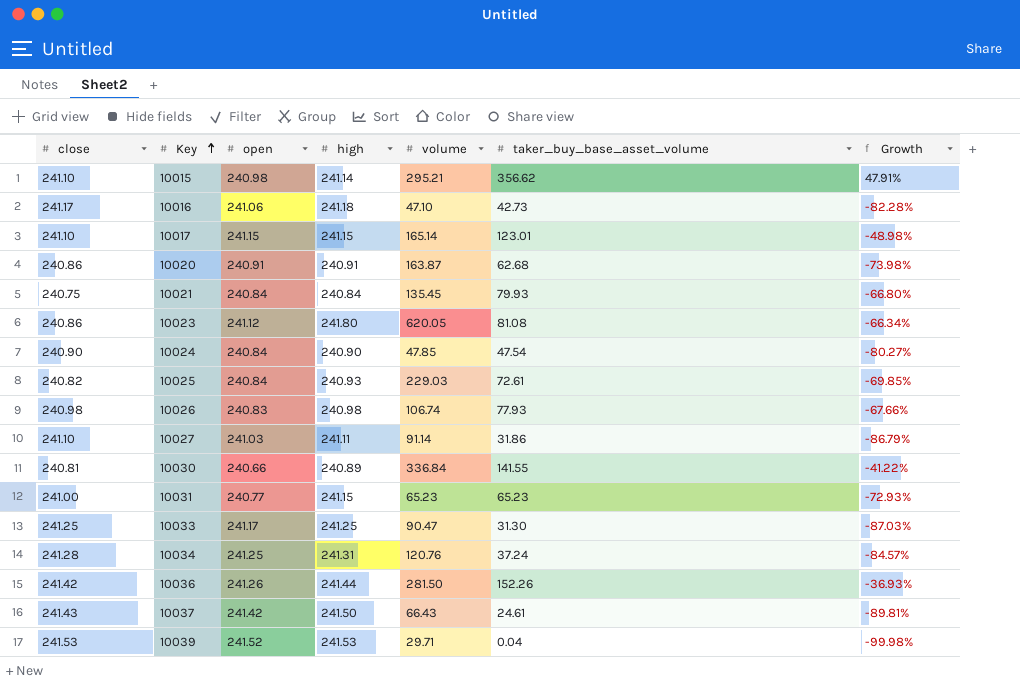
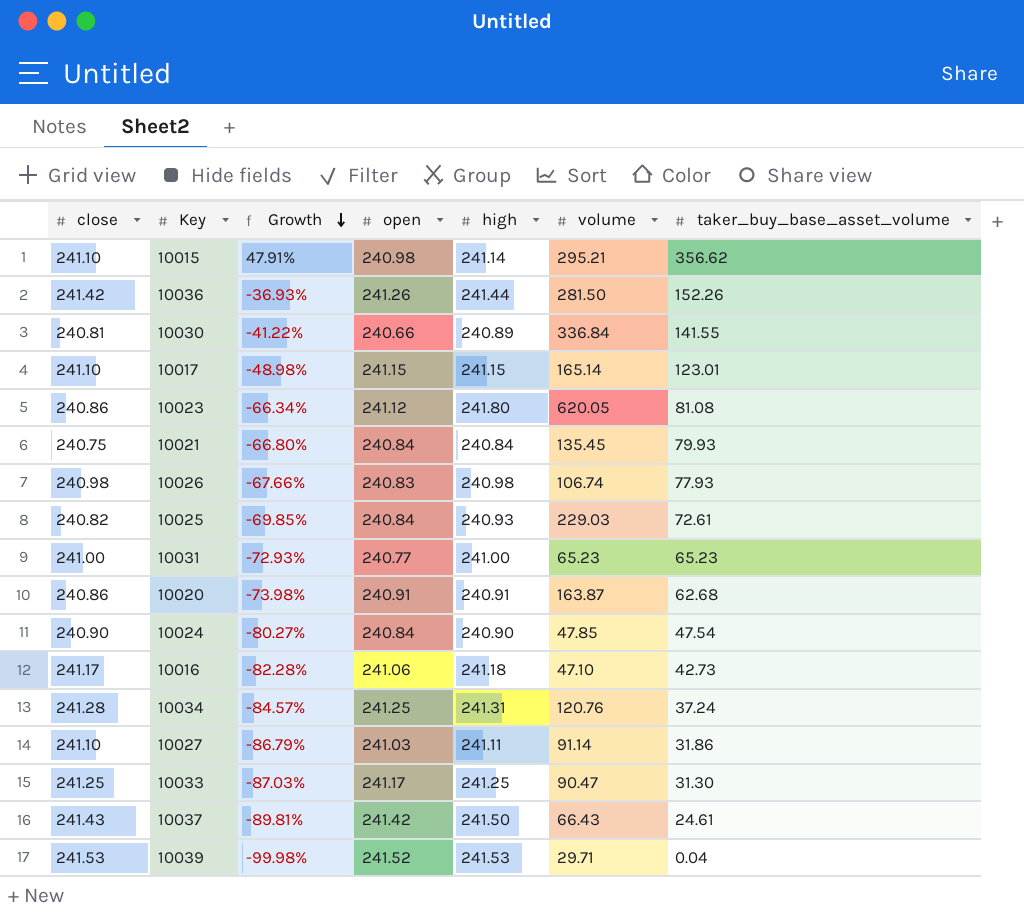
row order: Key ascending -> Growth descending
column Growth | position: 7 -> 3
10031 | high: 241.15 -> 241.00

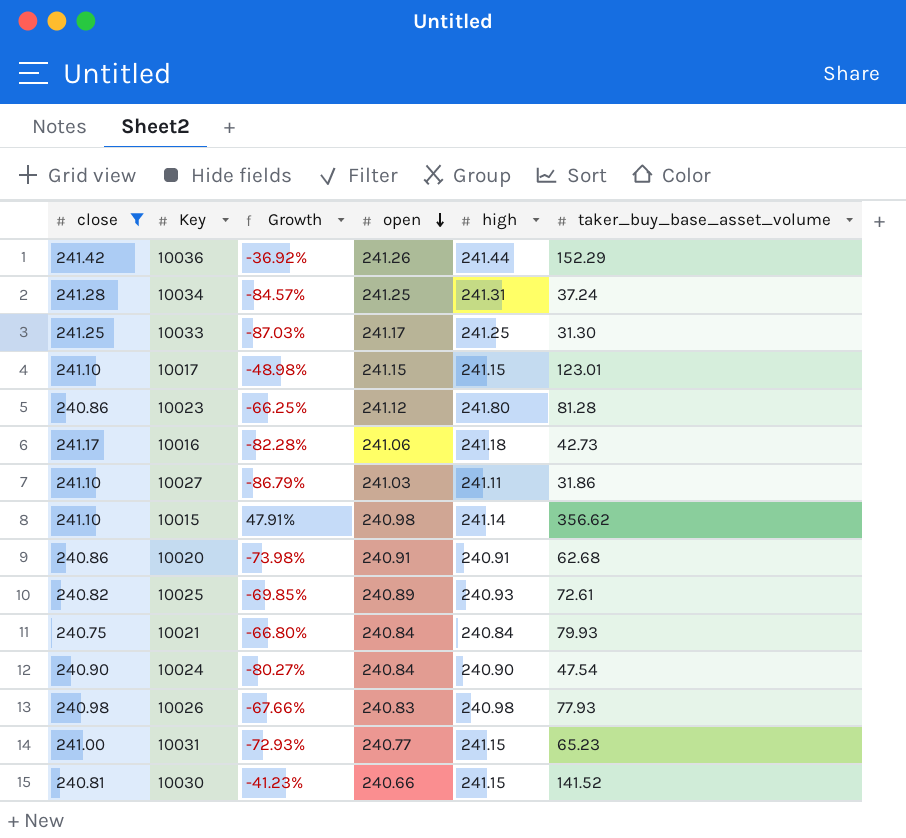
filter: none -> close <= 241.42
row order: Growth descending -> open descending
column volume | position: 6 -> none
10036 | Growth: -36.93% -> -36.92%
10036 | taker_buy_base_asset_volume: 152.26 -> 152.29
10023 | Growth: -66.34% -> -66.25%
10023 | taker_buy_base_asset_volume: 81.08 -> 81.28
10025 | open: 240.84 -> 240.89
10031 | high: 241.00 -> 241.15
10030 | Growth: -41.22% -> -41.23%
10030 | high: 240.89 -> 241.15
10030 | taker_buy_base_asset_volume: 141.55 -> 141.52

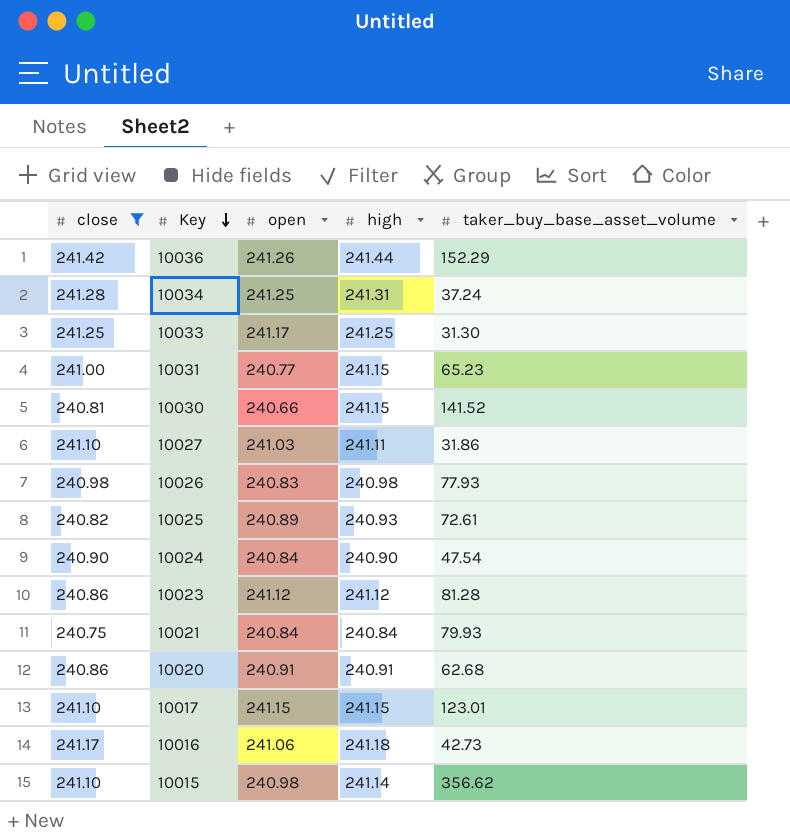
row order: open descending -> Key descending
column Growth | formula: ([taker_buy_base_asset_volume] - [close]) / [close] -> none
10023 | high: 241.80 -> 241.12

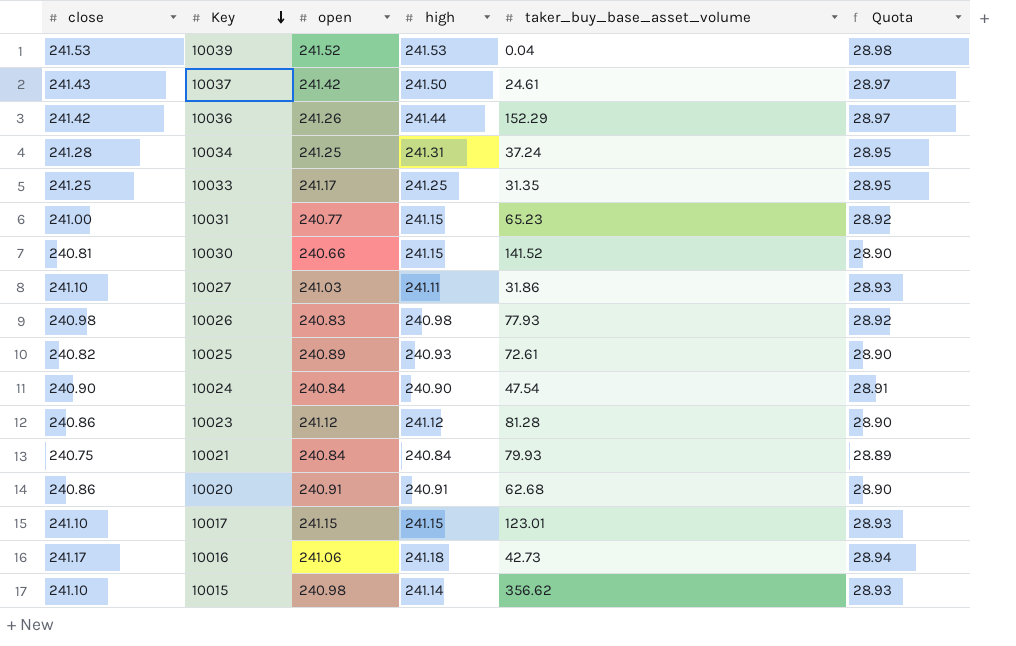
filter: close <= 241.42 -> none
column Quota | formula: none -> [close] * 0.12
10033 | taker_buy_base_asset_volume: 31.30 -> 31.35

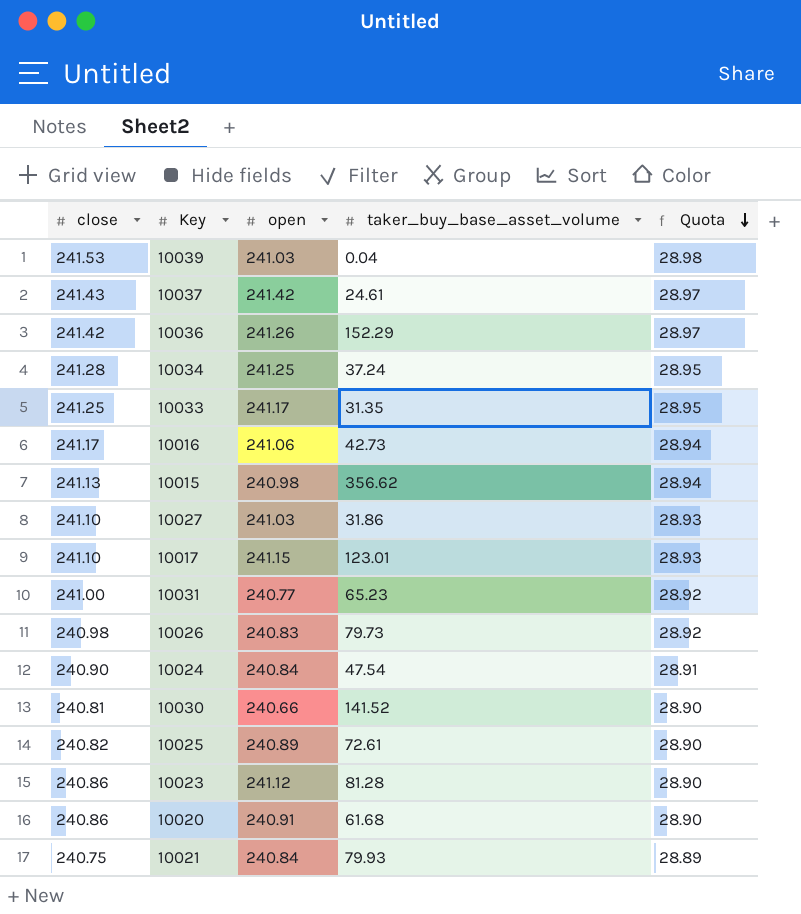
row order: Key descending -> Quota descending
column high | position: 4 -> none
10039 | open: 241.52 -> 241.03
10015 | close: 241.10 -> 241.13
10015 | Quota: 28.93 -> 28.94
10026 | taker_buy_base_asset_volume: 77.93 -> 79.73
10020 | taker_buy_base_asset_volume: 62.68 -> 61.68

